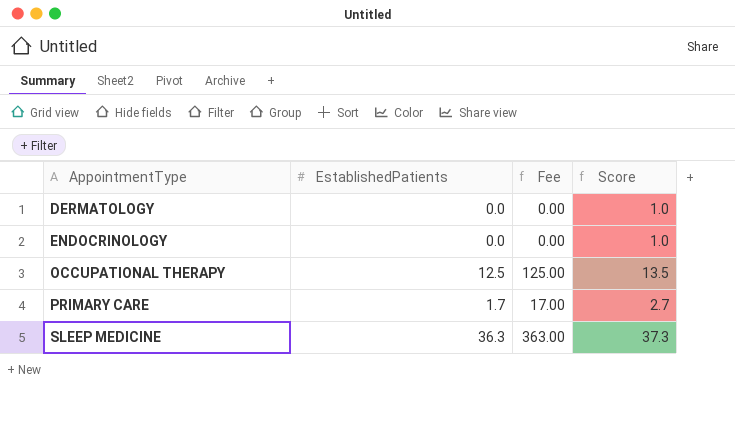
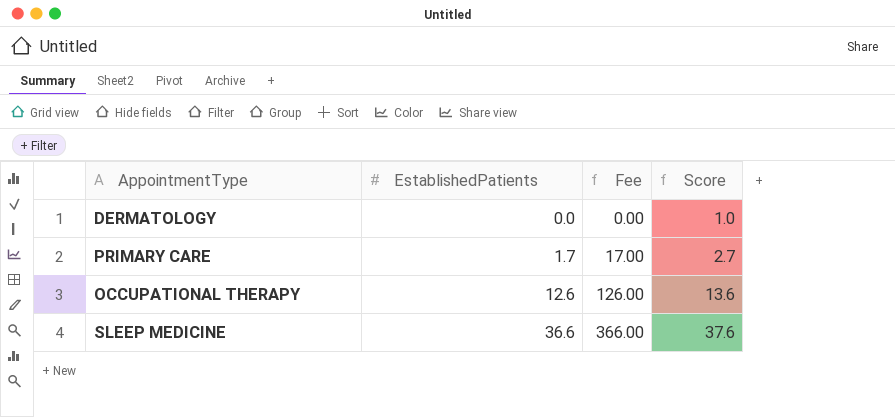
row order: AppointmentType ascending -> EstablishedPatients ascending
row ENDOCRINOLOGY: 0.0 | 0.00 | 1.0 -> none
OCCUPATIONAL THERAPY | EstablishedPatients: 12.5 -> 12.6
OCCUPATIONAL THERAPY | Fee: 125.00 -> 126.00
OCCUPATIONAL THERAPY | Score: 13.5 -> 13.6
SLEEP MEDICINE | EstablishedPatients: 36.3 -> 36.6
SLEEP MEDICINE | Fee: 363.00 -> 366.00
SLEEP MEDICINE | Score: 37.3 -> 37.6

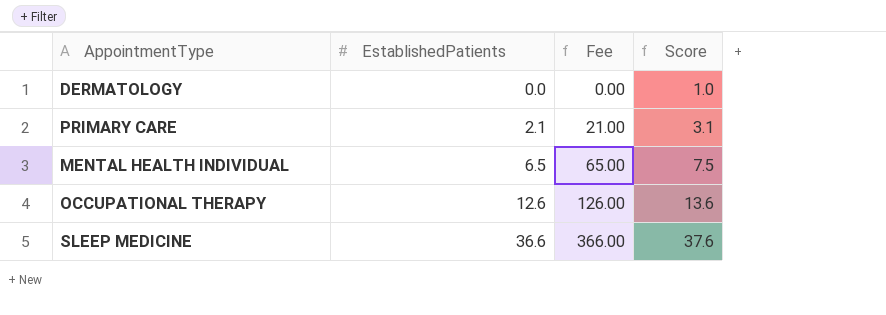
PRIMARY CARE | EstablishedPatients: 1.7 -> 2.1
PRIMARY CARE | Fee: 17.00 -> 21.00
PRIMARY CARE | Score: 2.7 -> 3.1
row MENTAL HEALTH INDIVIDUAL: none -> 6.5 | 65.00 | 7.5

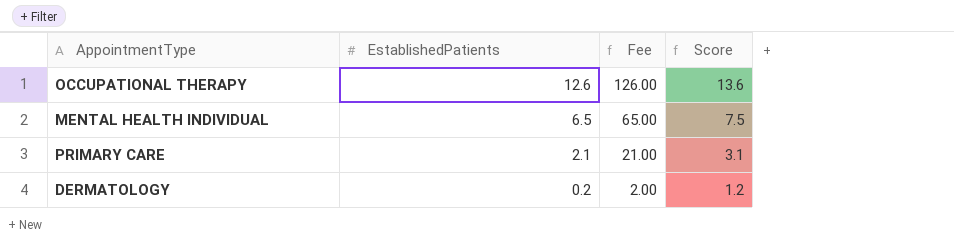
row order: EstablishedPatients ascending -> EstablishedPatients descending
row SLEEP MEDICINE: 36.6 | 366.00 | 37.6 -> none
DERMATOLOGY | EstablishedPatients: 0.0 -> 0.2
DERMATOLOGY | Fee: 0.00 -> 2.00
DERMATOLOGY | Score: 1.0 -> 1.2

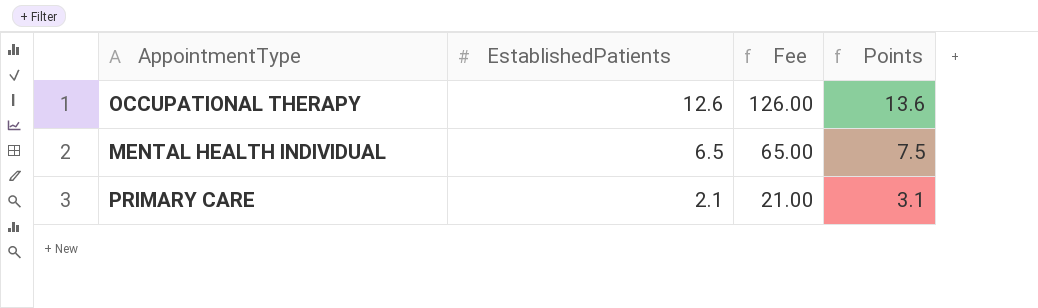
column name: Score -> Points
row DERMATOLOGY: 0.2 | 2.00 | 1.2 -> none

